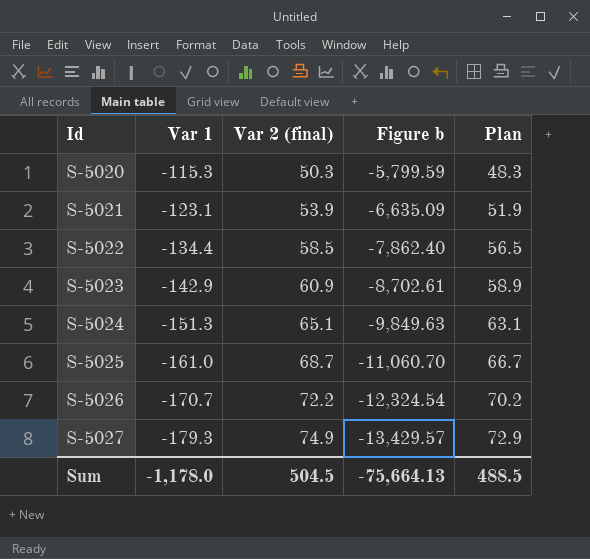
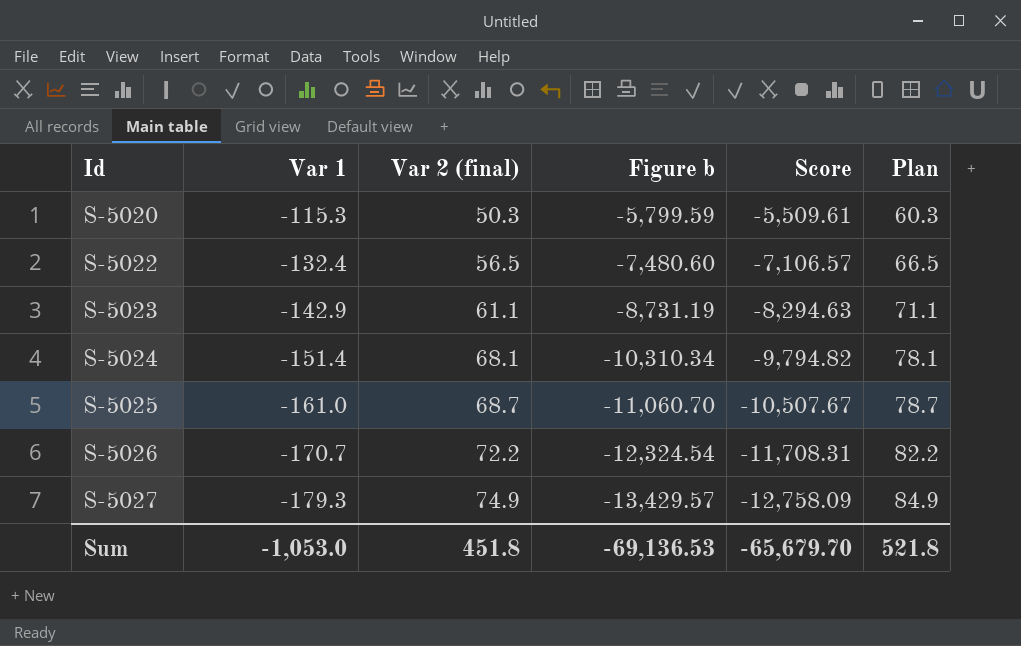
column Score | formula: none -> [Figure b] * 0.95
column Plan | formula: [Var 2 (final)] - 2 -> [Var 2 (final)] + 10
row S-5021: -123.1 | 53.9 | -6,635.09 | 51.9 -> none
S-5022 | Var 1: -134.4 -> -132.4
S-5022 | Var 2 (final): 58.5 -> 56.5
S-5022 | Figure b: -7,862.40 -> -7,480.60
S-5023 | Var 2 (final): 60.9 -> 61.1
S-5023 | Figure b: -8,702.61 -> -8,731.19
S-5024 | Var 1: -151.3 -> -151.4
S-5024 | Var 2 (final): 65.1 -> 68.1
S-5024 | Figure b: -9,849.63 -> -10,310.34
Sum | Var 1: -1,178.0 -> -1,053.0
Sum | Var 2 (final): 504.5 -> 451.8
Sum | Figure b: -75,664.13 -> -69,136.53
Sum | Plan: 488.5 -> 521.8

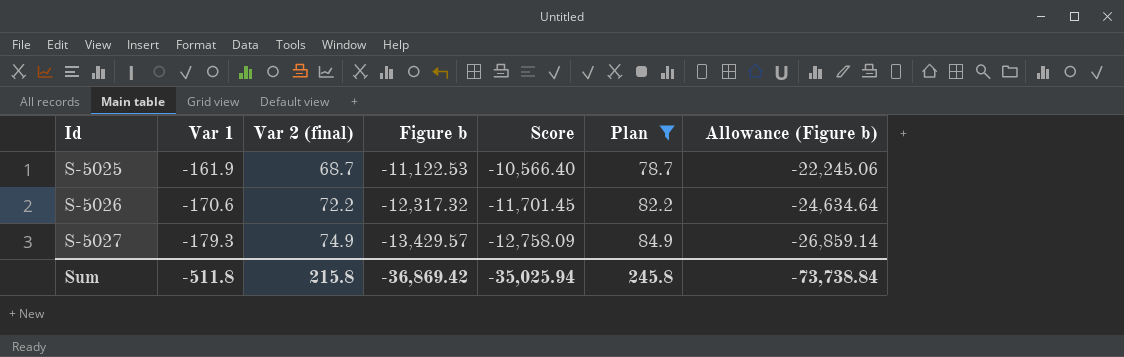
filter: none -> Plan >= 78.7
column Allowance (Figure b) | formula: none -> [Figure b] * 2
S-5025 | Var 1: -161.0 -> -161.9
S-5025 | Figure b: -11,060.70 -> -11,122.53
S-5025 | Score: -10,507.67 -> -10,566.40
S-5026 | Var 1: -170.7 -> -170.6
S-5026 | Figure b: -12,324.54 -> -12,317.32
S-5026 | Score: -11,708.31 -> -11,701.45
Sum | Var 1: -1,053.0 -> -511.8
Sum | Var 2 (final): 451.8 -> 215.8
Sum | Figure b: -69,136.53 -> -36,869.42
Sum | Score: -65,679.70 -> -35,025.94
Sum | Plan: 521.8 -> 245.8

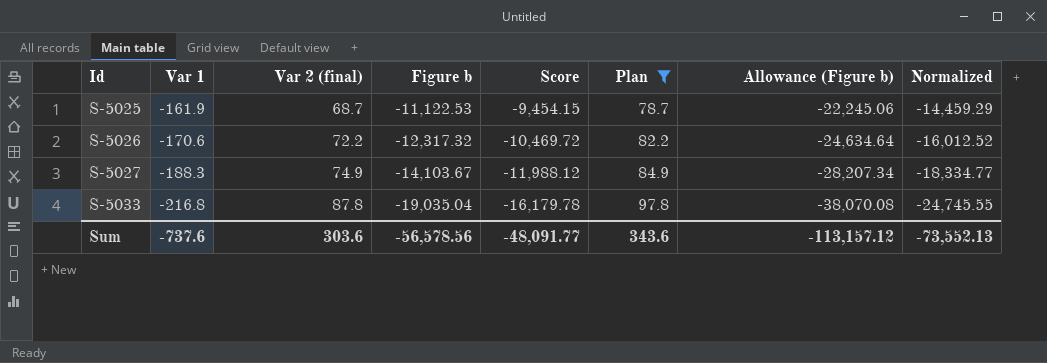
column Score | formula: [Figure b] * 0.95 -> [Figure b] * 0.85
column Normalized | formula: none -> [Figure b] * 1.3
S-5027 | Var 1: -179.3 -> -188.3
S-5027 | Figure b: -13,429.57 -> -14,103.67
S-5027 | Allowance (Figure b): -26,859.14 -> -28,207.34
row S-5033: none -> -216.8 | 87.8 | -19,035.04 | -16,179.78 | 97.8 | -38,070.08 | -24,745.55
Sum | Var 1: -511.8 -> -737.6
Sum | Var 2 (final): 215.8 -> 303.6
Sum | Figure b: -36,869.42 -> -56,578.56
Sum | Score: -35,025.94 -> -48,091.77
Sum | Plan: 245.8 -> 343.6
Sum | Allowance (Figure b): -73,738.84 -> -113,157.12

